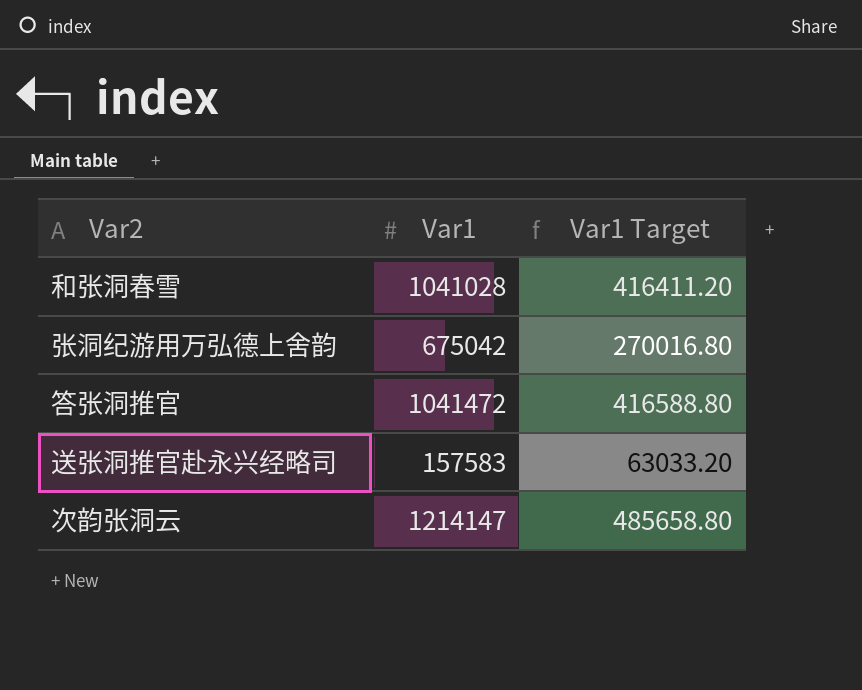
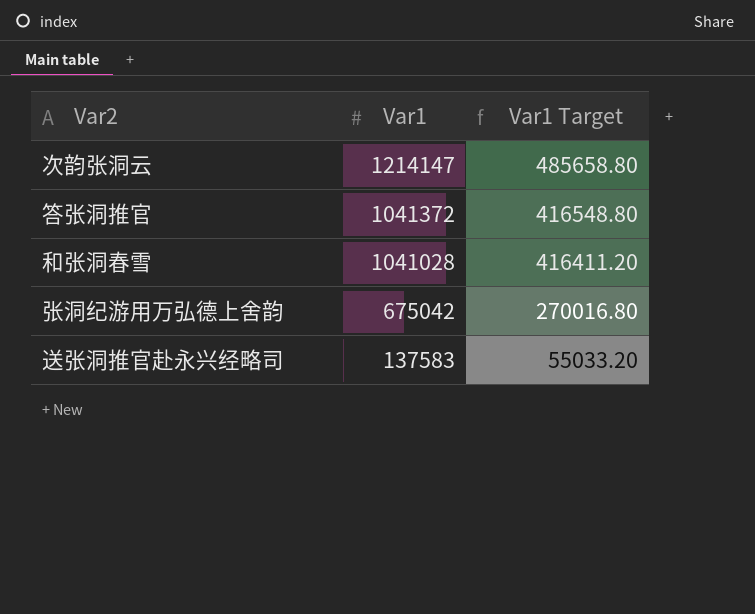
row order: none -> Var1 descending
答张洞推官 | Var1: 1041472 -> 1041372
答张洞推官 | Var1 Target: 416588.80 -> 416548.80
送张洞推官赴永兴经略司 | Var1: 157583 -> 137583
送张洞推官赴永兴经略司 | Var1 Target: 63033.20 -> 55033.20

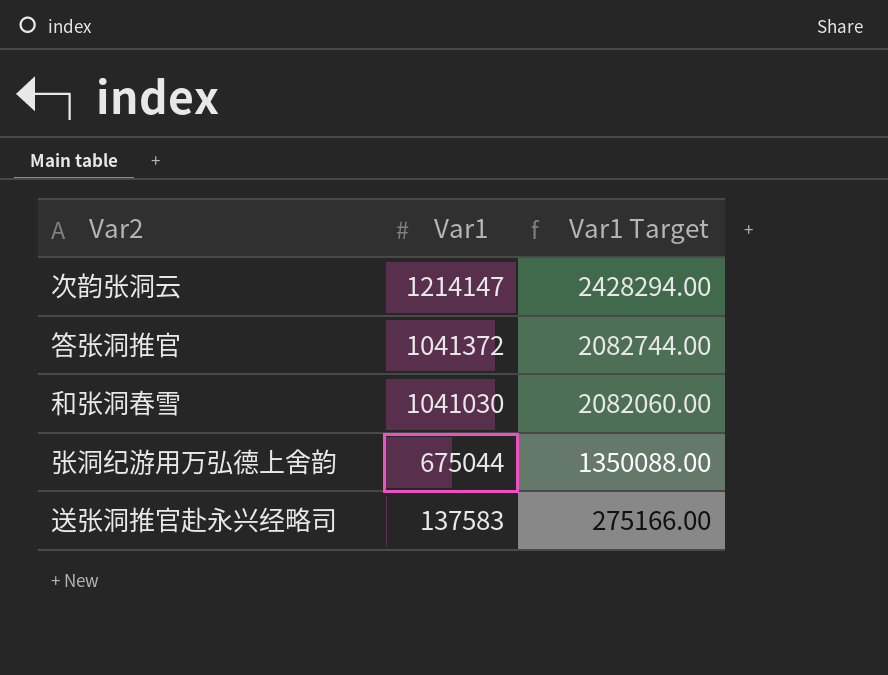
column Var1 Target | formula: [Var1] * 0.4 -> [Var1] * 2
和张洞春雪 | Var1: 1041028 -> 1041030
张洞纪游用万弘德上舍韵 | Var1: 675042 -> 675044

